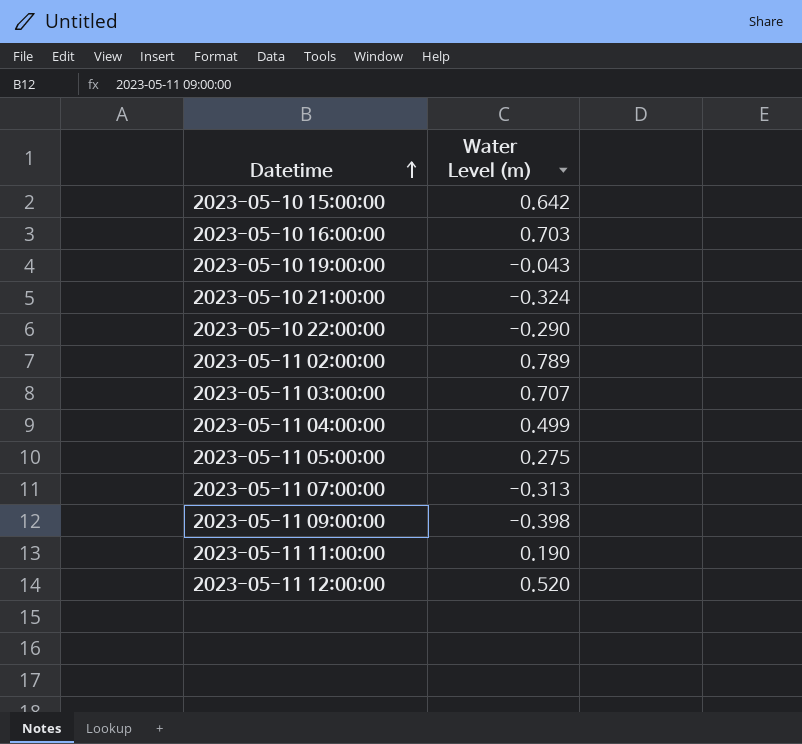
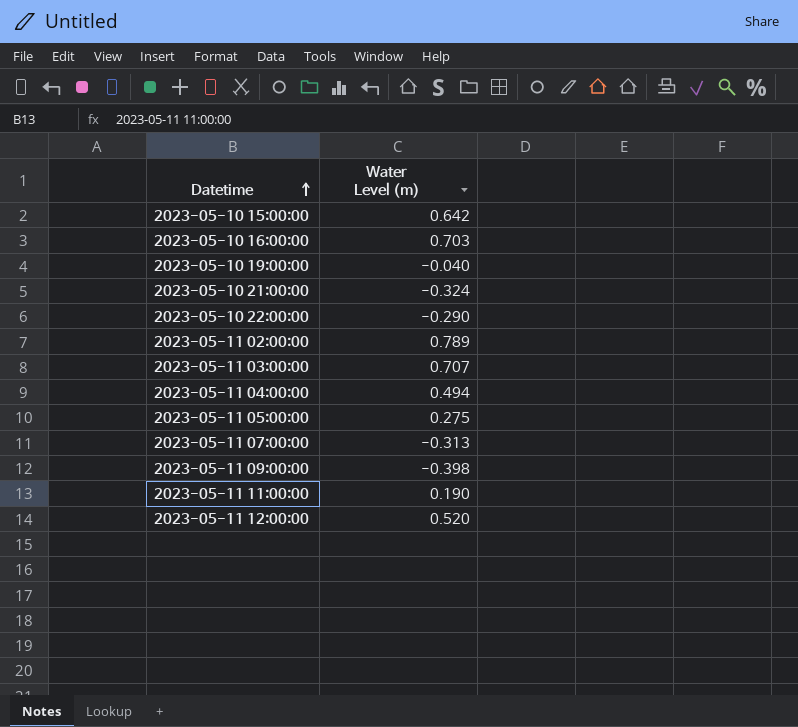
2023-05-10 19:00:00 | Water Level (m): -0.043 -> -0.040
2023-05-11 04:00:00 | Water Level (m): 0.499 -> 0.494

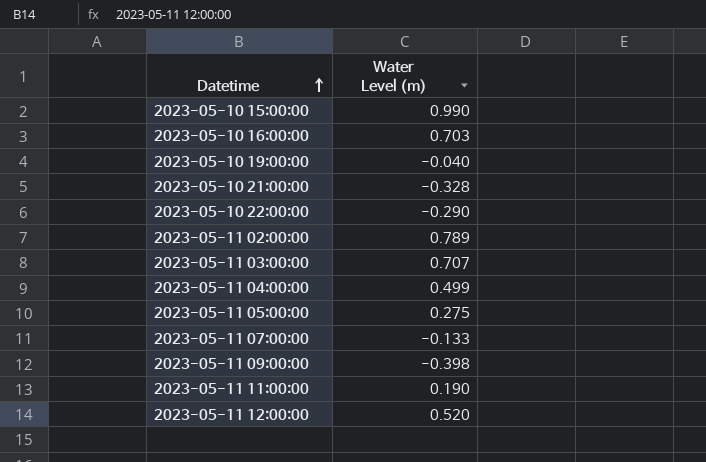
2023-05-10 15:00:00 | Water Level (m): 0.642 -> 0.990
2023-05-10 21:00:00 | Water Level (m): -0.324 -> -0.328
2023-05-11 04:00:00 | Water Level (m): 0.494 -> 0.499
2023-05-11 07:00:00 | Water Level (m): -0.313 -> -0.133

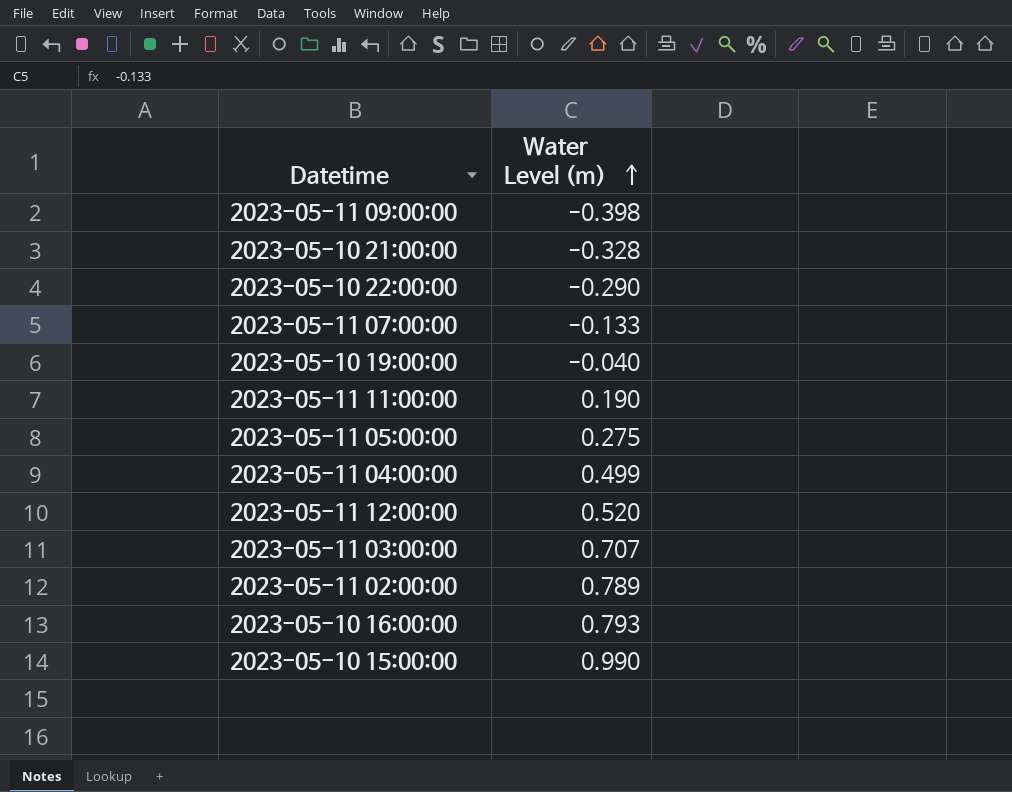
row order: Datetime ascending -> Water Level (m) ascending
2023-05-10 16:00:00 | Water Level (m): 0.703 -> 0.793

